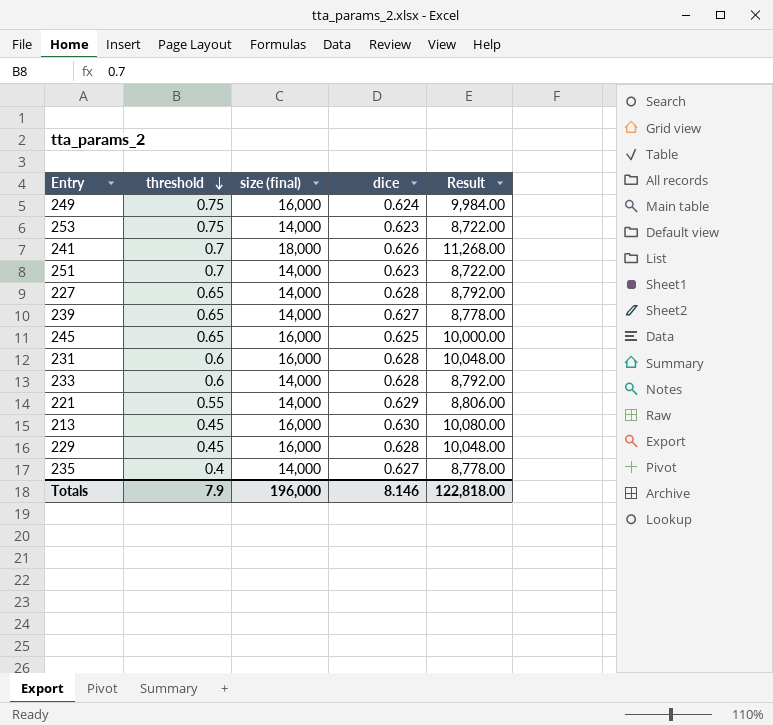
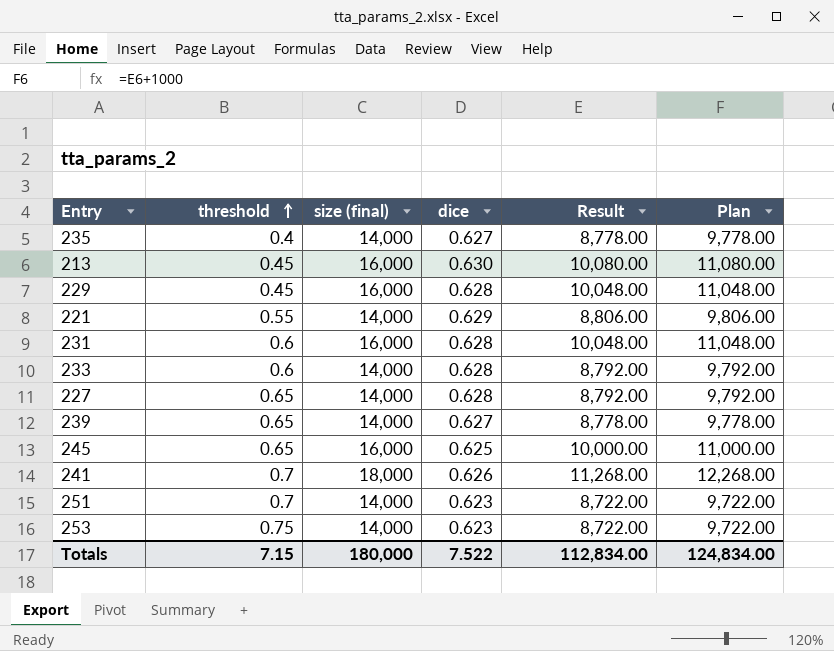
row order: threshold descending -> threshold ascending
column Plan | formula: none -> [Result] + 1000
row 249: 0.75 | 16,000 | 0.624 | 9,984.00 -> none
Totals | threshold: 7.9 -> 7.15
Totals | size (final): 196,000 -> 180,000
Totals | dice: 8.146 -> 7.522
Totals | Result: 122,818.00 -> 112,834.00

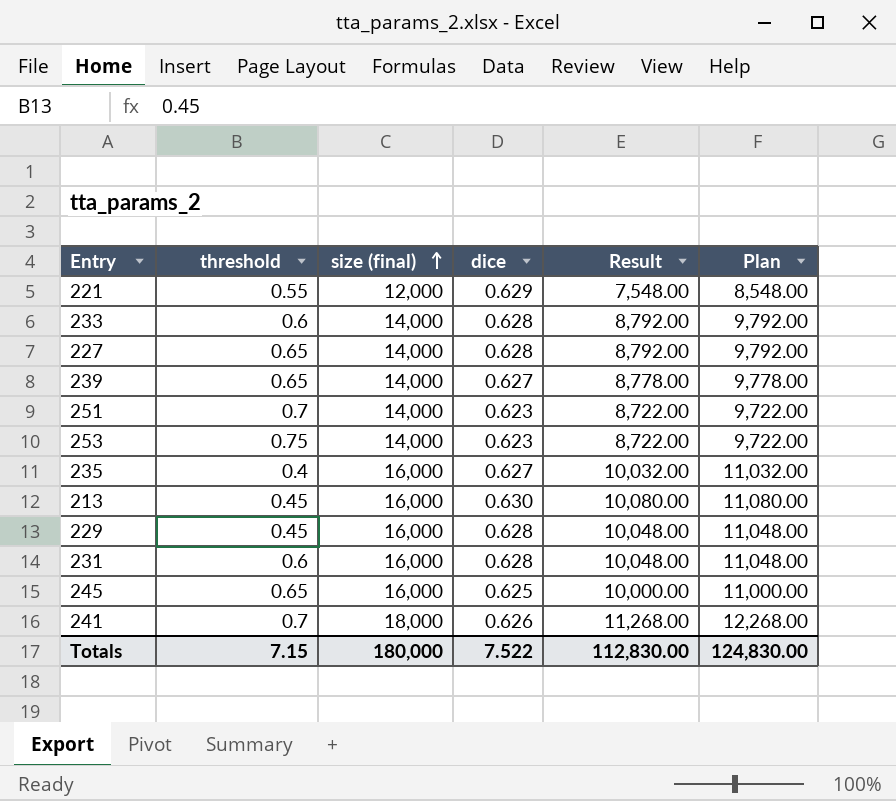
row order: threshold ascending -> size (final) ascending
221 | size (final): 14,000 -> 12,000
221 | Result: 8,806.00 -> 7,548.00
221 | Plan: 9,806.00 -> 8,548.00
235 | size (final): 14,000 -> 16,000
235 | Result: 8,778.00 -> 10,032.00
235 | Plan: 9,778.00 -> 11,032.00
Totals | Result: 112,834.00 -> 112,830.00
Totals | Plan: 124,834.00 -> 124,830.00

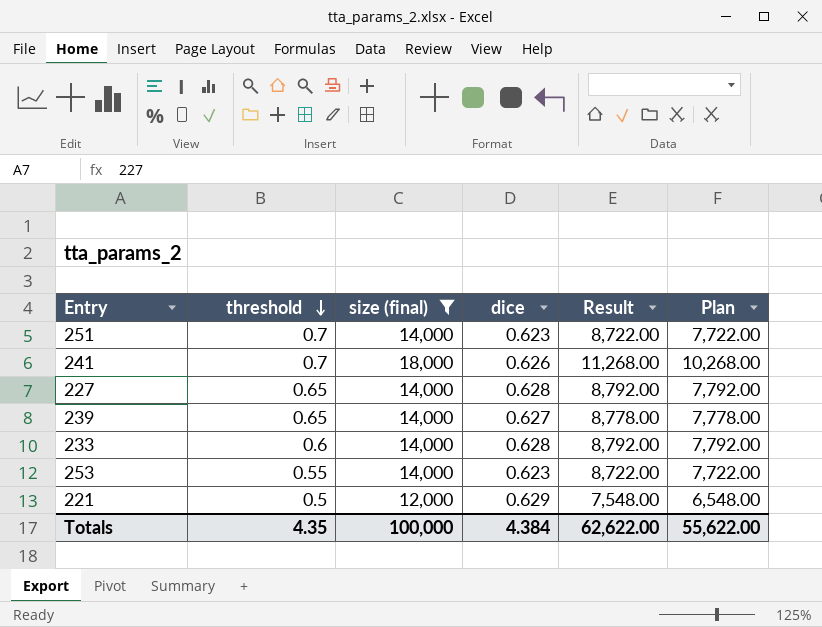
filter: none -> size (final) != 16,000
row order: size (final) ascending -> threshold descending
column Plan | formula: [Result] + 1000 -> [Result] - 1000
253 | threshold: 0.75 -> 0.55
221 | threshold: 0.55 -> 0.5
Totals | threshold: 7.15 -> 4.35
Totals | size (final): 180,000 -> 100,000
Totals | dice: 7.522 -> 4.384
Totals | Result: 112,830.00 -> 62,622.00
Totals | Plan: 124,830.00 -> 55,622.00

